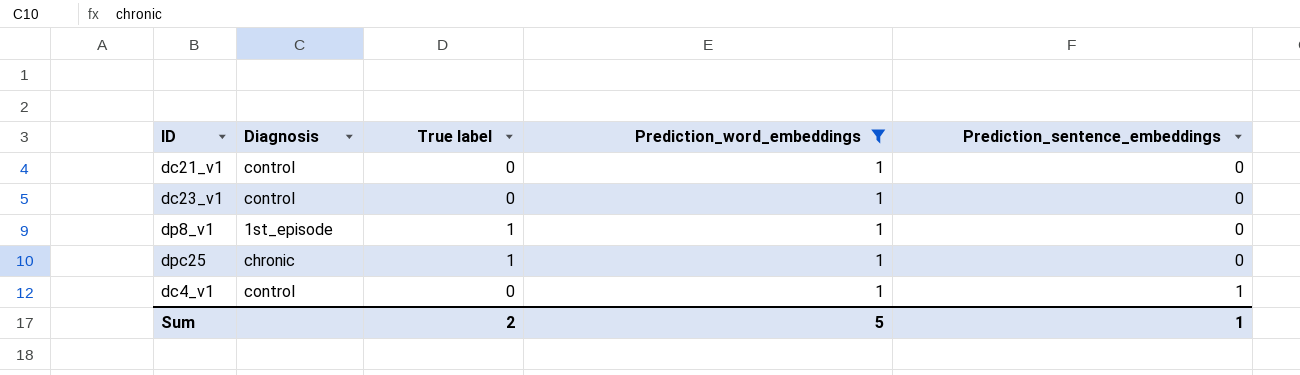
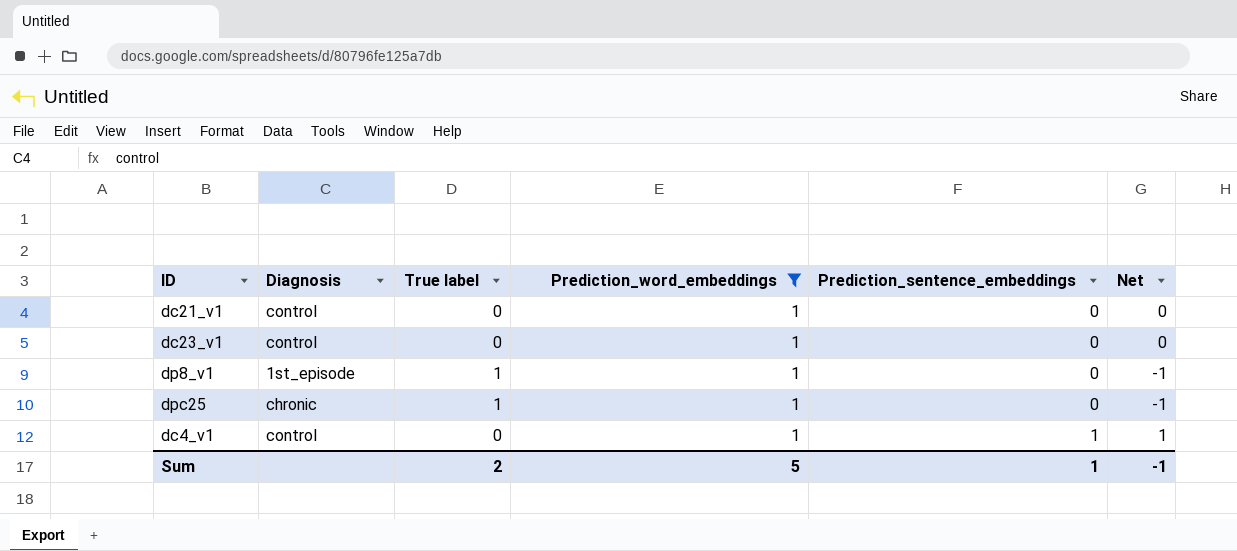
column Net | formula: none -> [Prediction_sentence_embeddings] - [True label]

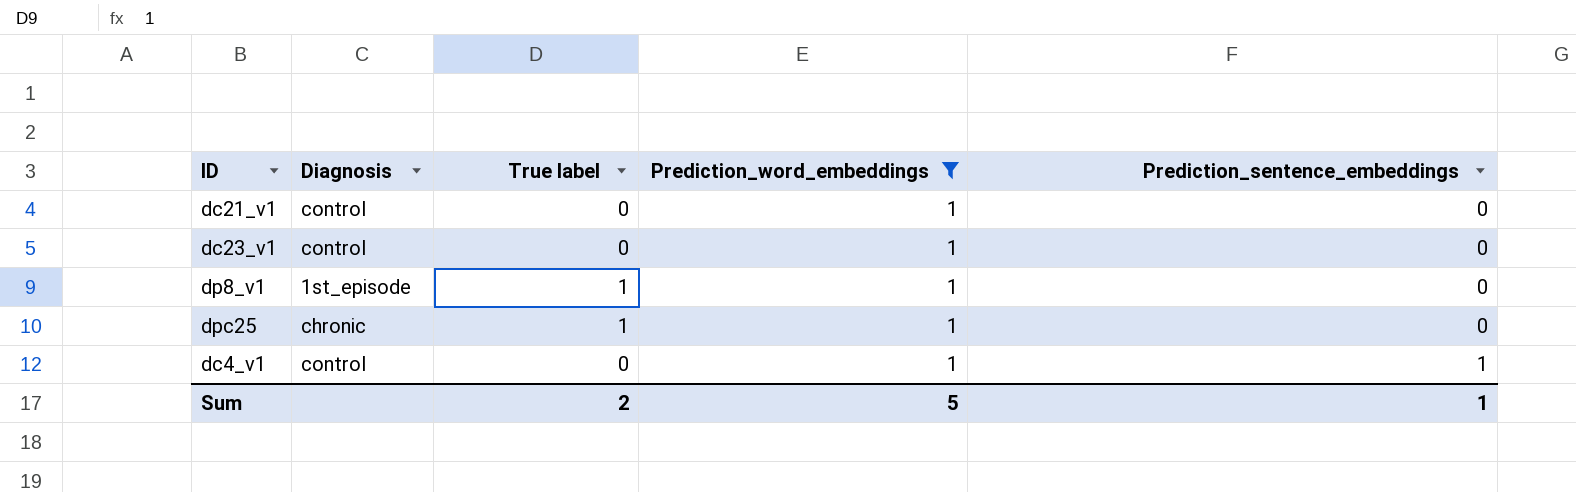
column Net | formula: [Prediction_sentence_embeddings] - [True label] -> none

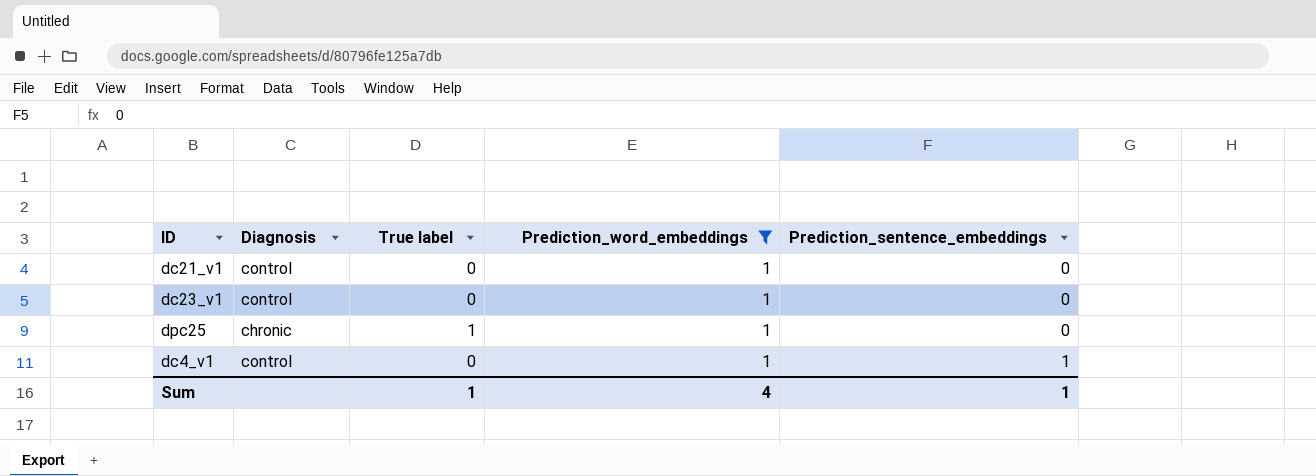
row dp8_v1: 1st_episode | 1 | 1 | 0 -> none
Sum | True label: 2 -> 1
Sum | Prediction_word_embeddings: 5 -> 4

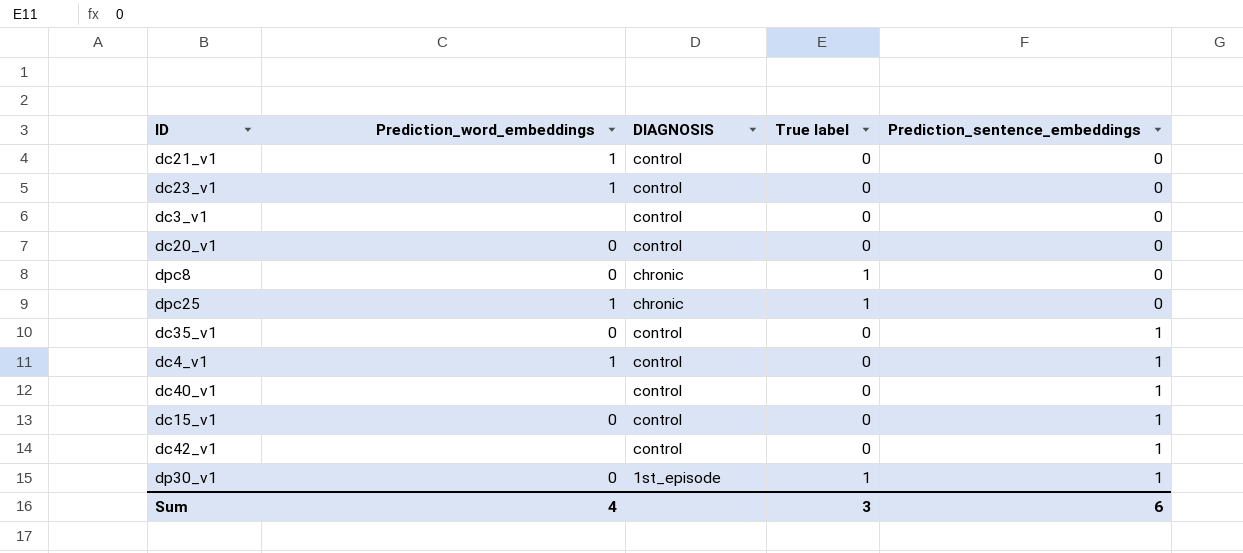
filter: Prediction_word_embeddings = 1 -> none
column Prediction_word_embeddings | position: 4 -> 2
column name: Diagnosis -> DIAGNOSIS
Sum | True label: 1 -> 3
Sum | Prediction_sentence_embeddings: 1 -> 6

